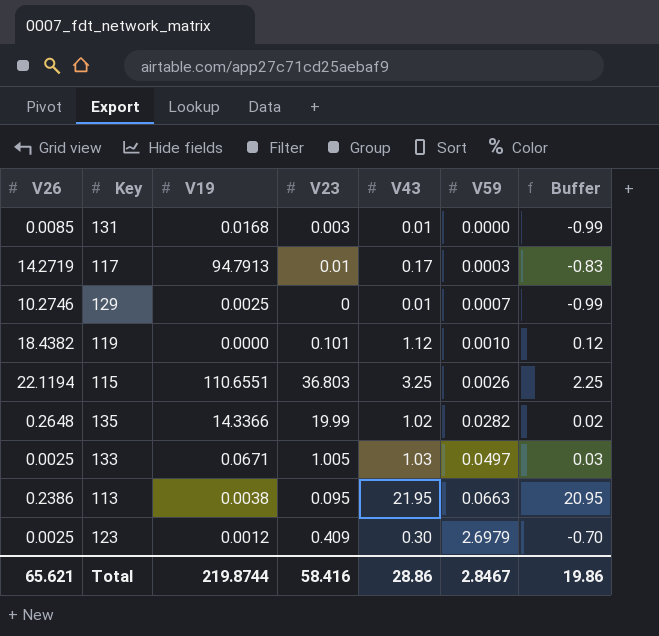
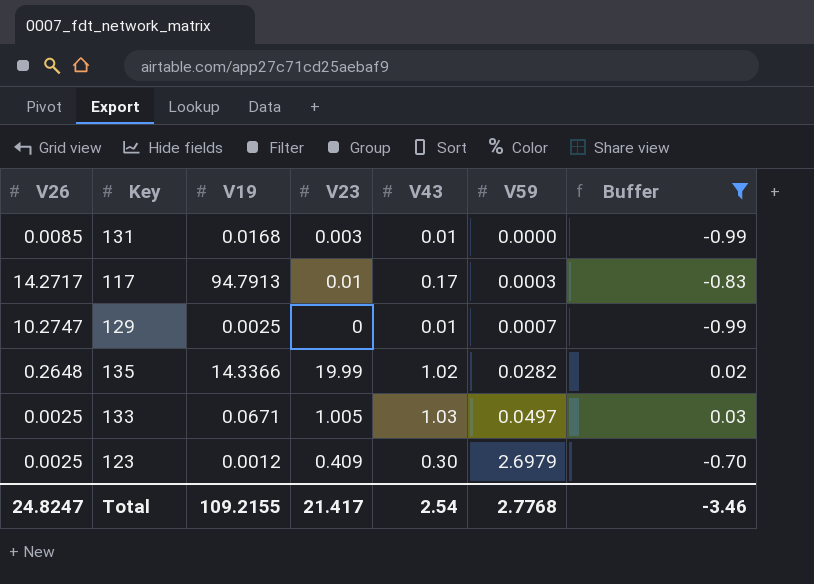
filter: none -> Buffer <= 0.03
117 | V26: 14.2719 -> 14.2717
129 | V26: 10.2746 -> 10.2747
Total | V26: 65.621 -> 24.8247
Total | V19: 219.8744 -> 109.2155
Total | V23: 58.416 -> 21.417
Total | V43: 28.86 -> 2.54
Total | V59: 2.8467 -> 2.7768
Total | Buffer: 19.86 -> -3.46

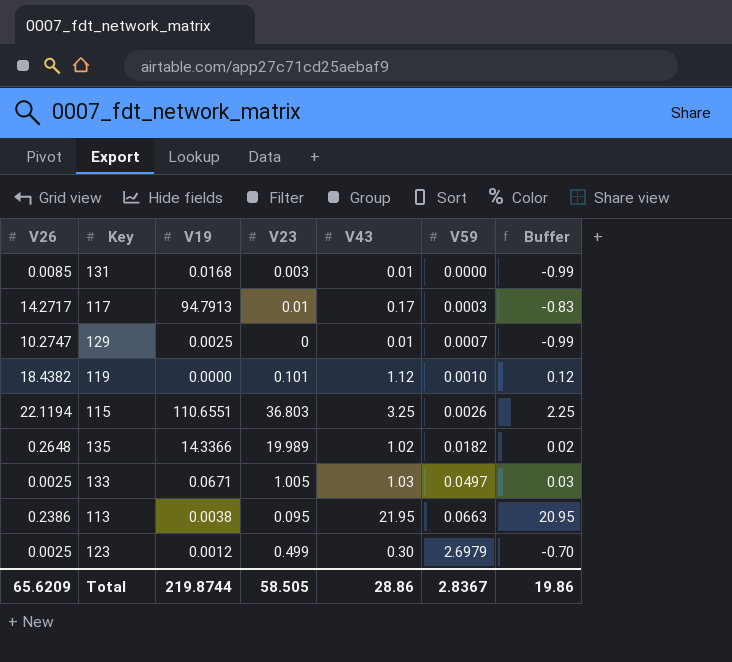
filter: Buffer <= 0.03 -> none
135 | V23: 19.99 -> 19.989
135 | V59: 0.0282 -> 0.0182
123 | V23: 0.409 -> 0.499
Total | V26: 24.8247 -> 65.6209
Total | V19: 109.2155 -> 219.8744
Total | V23: 21.417 -> 58.505
Total | V43: 2.54 -> 28.86
Total | V59: 2.7768 -> 2.8367
Total | Buffer: -3.46 -> 19.86

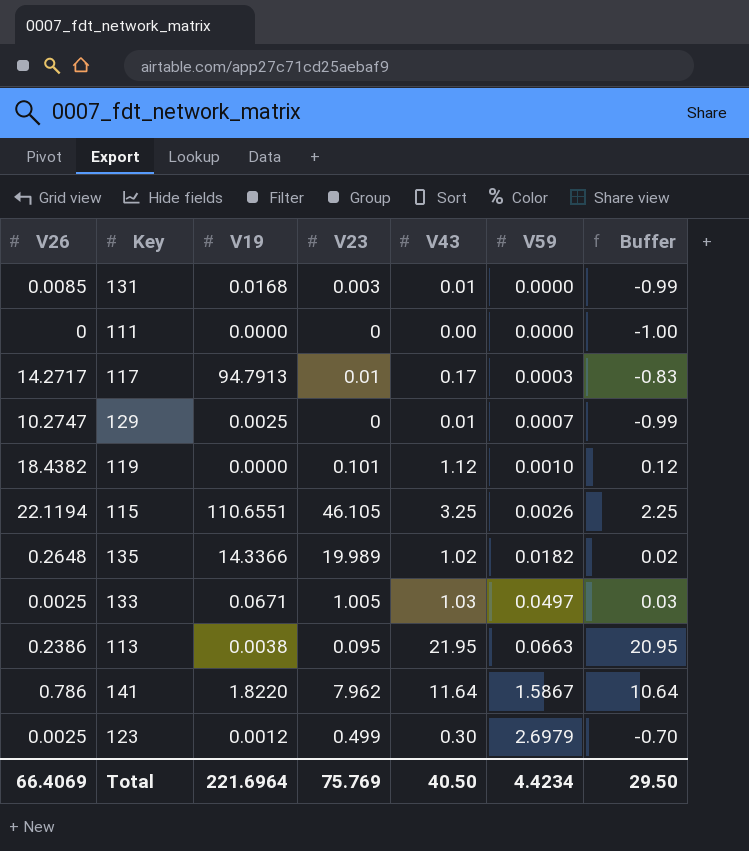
row 111: none -> 0 | 0.0000 | 0 | 0.00 | 0.0000 | -1.00
115 | V23: 36.803 -> 46.105
row 141: none -> 0.786 | 1.8220 | 7.962 | 11.64 | 1.5867 | 10.64
Total | V26: 65.6209 -> 66.4069
Total | V19: 219.8744 -> 221.6964
Total | V23: 58.505 -> 75.769
Total | V43: 28.86 -> 40.50
Total | V59: 2.8367 -> 4.4234
Total | Buffer: 19.86 -> 29.50

